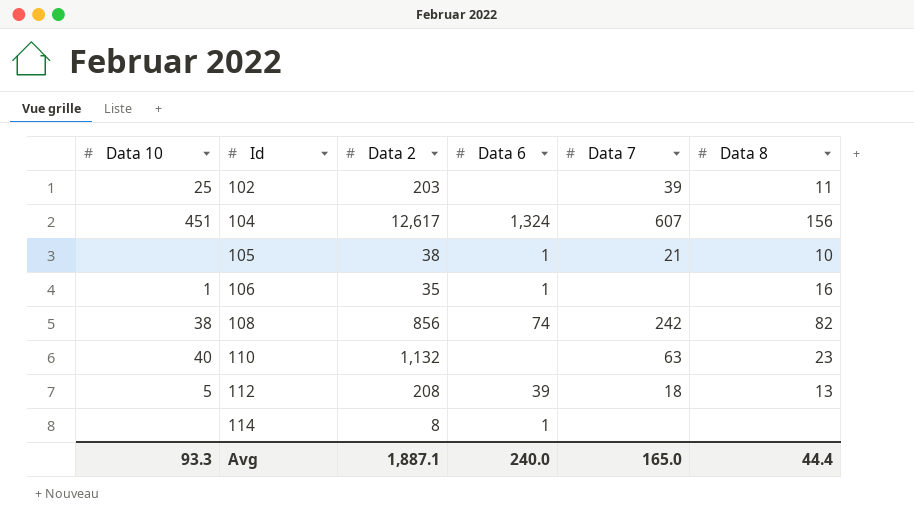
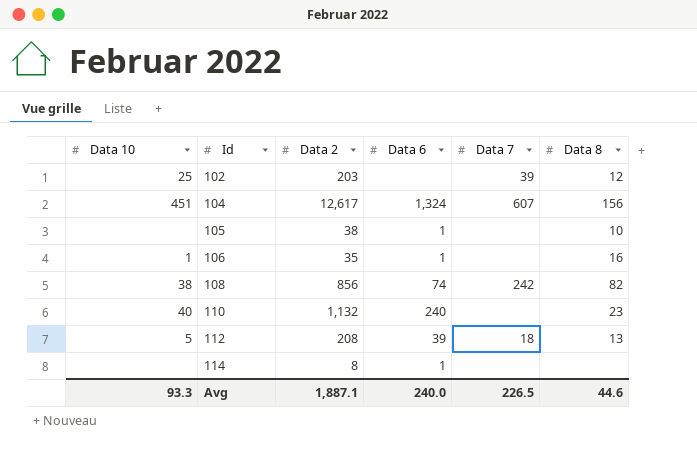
102 | Data 8: 11 -> 12
105 | Data 7: 21 -> none
110 | Data 6: none -> 240
110 | Data 7: 63 -> none
Avg | Data 7: 165.0 -> 226.5
Avg | Data 8: 44.4 -> 44.6

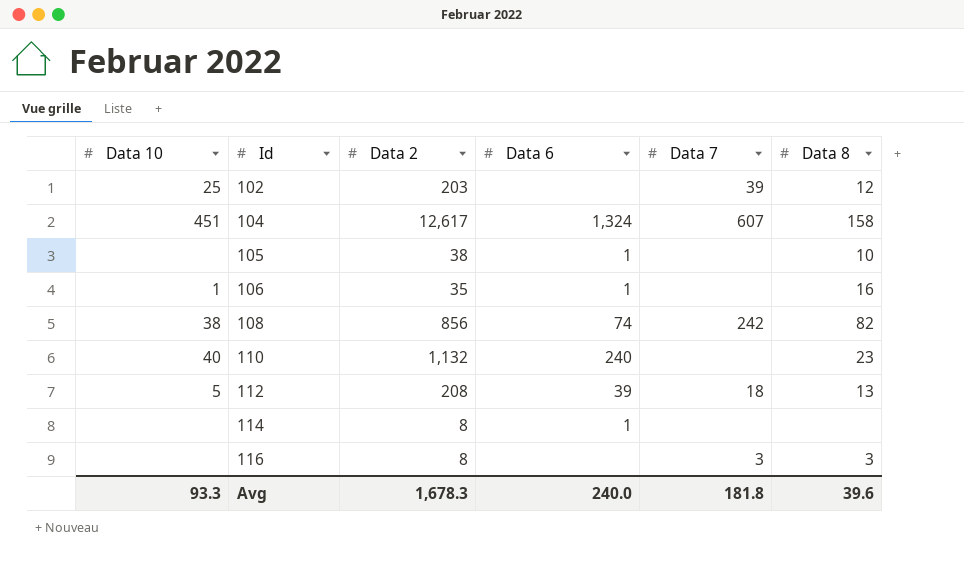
104 | Data 8: 156 -> 158
row 116: none -> none | 8 | none | 3 | 3
Avg | Data 2: 1,887.1 -> 1,678.3
Avg | Data 7: 226.5 -> 181.8
Avg | Data 8: 44.6 -> 39.6

